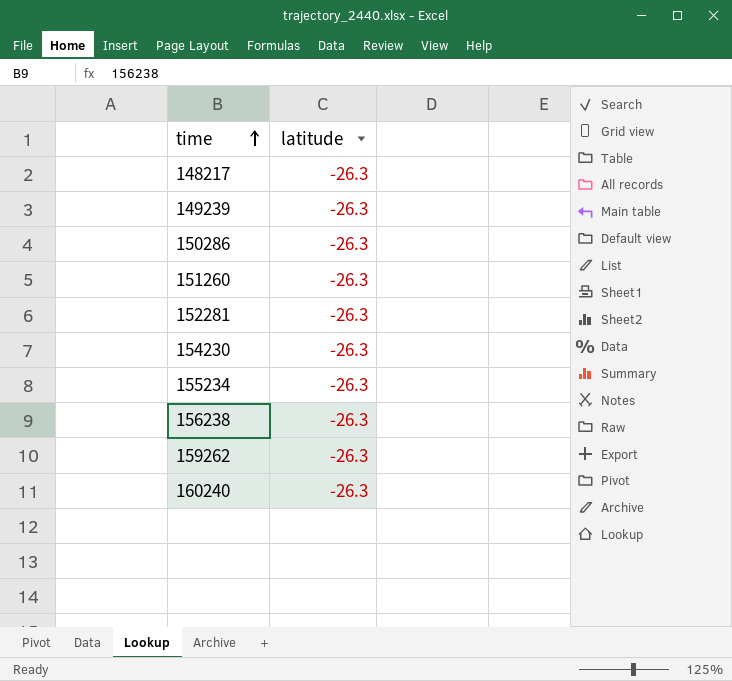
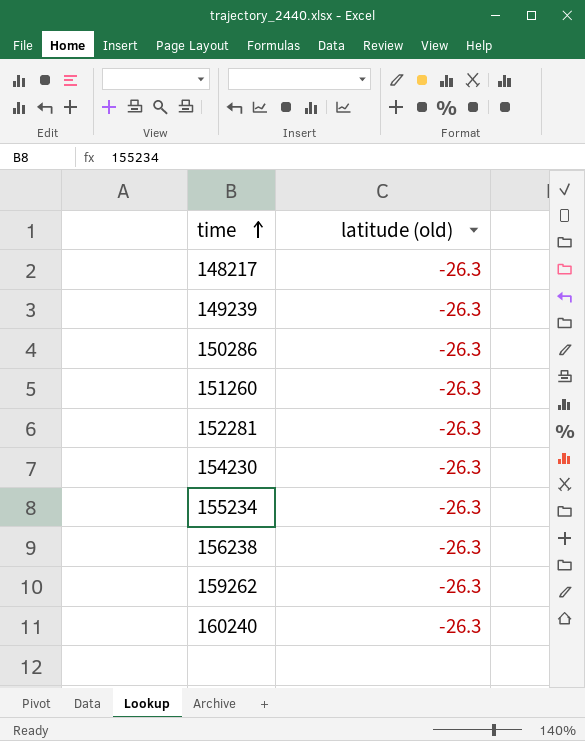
column name: latitude -> latitude (old)

